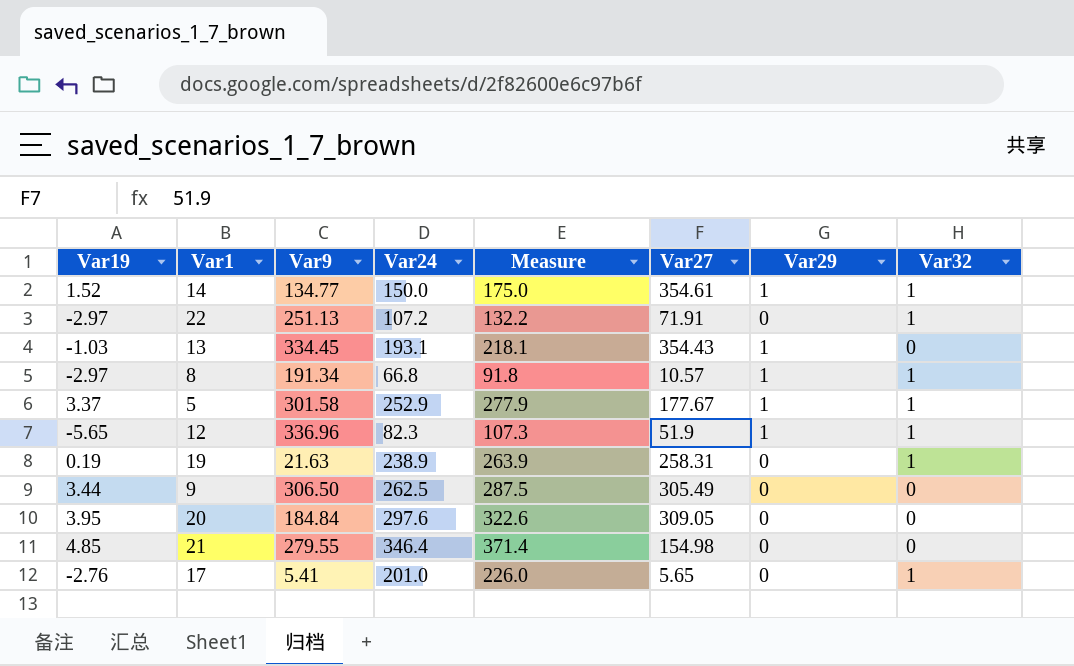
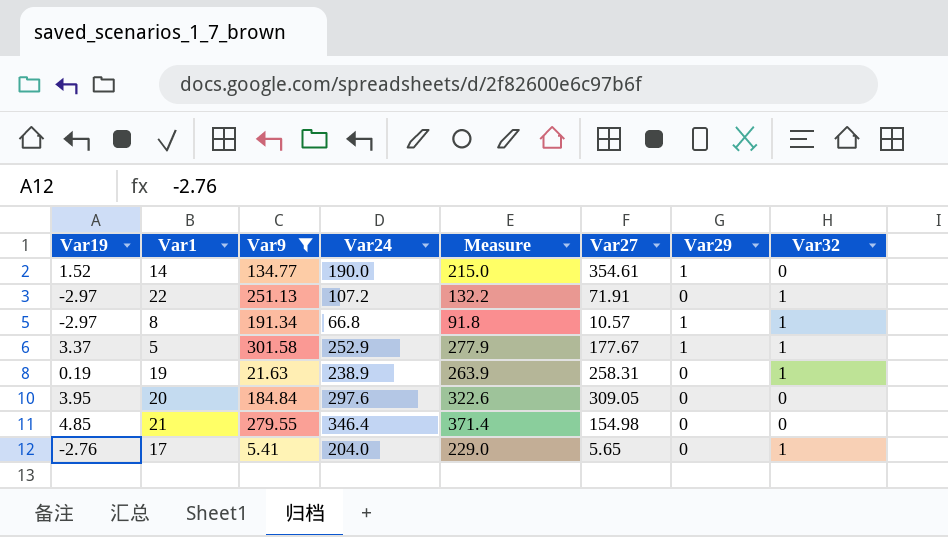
filter: none -> Var9 <= 301.58
14 | Var24: 150.0 -> 190.0
14 | Measure: 175.0 -> 215.0
14 | Var32: 1 -> 0
17 | Var24: 201.0 -> 204.0
17 | Measure: 226.0 -> 229.0

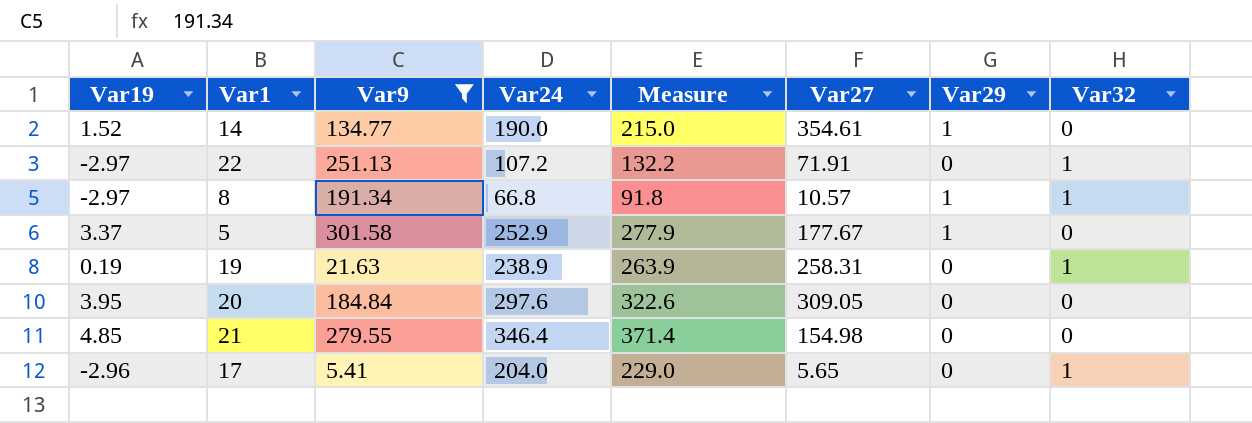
5 | Var32: 1 -> 0
17 | Var19: -2.76 -> -2.96

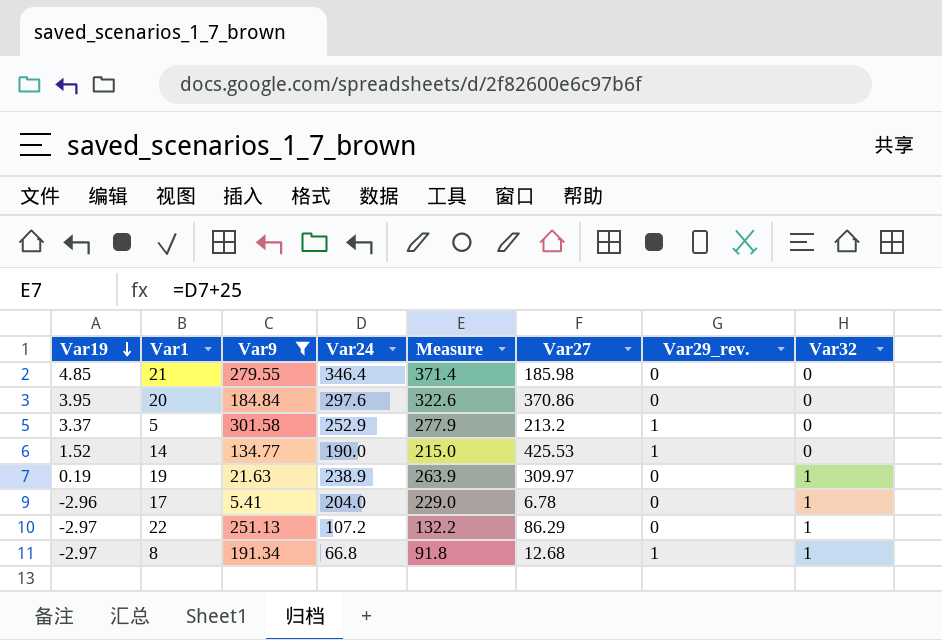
row order: none -> Var19 descending
column name: Var29 -> Var29_rev.
21 | Var27: 154.98 -> 185.98
20 | Var27: 309.05 -> 370.86
5 | Var27: 177.67 -> 213.2
14 | Var27: 354.61 -> 425.53
19 | Var27: 258.31 -> 309.97
17 | Var27: 5.65 -> 6.78
22 | Var27: 71.91 -> 86.29
8 | Var27: 10.57 -> 12.68

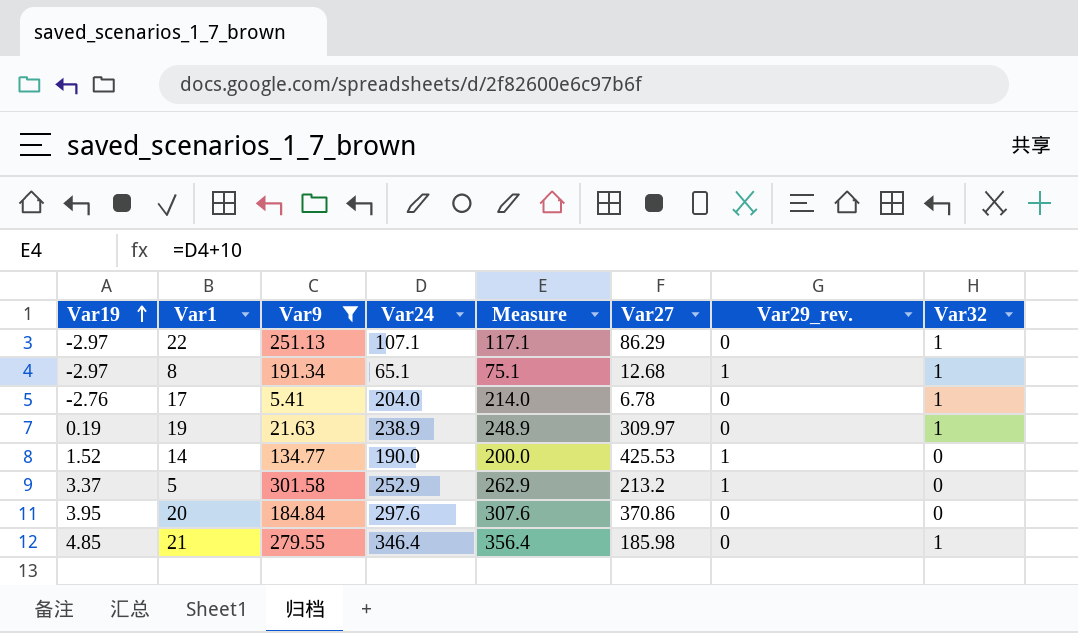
row order: Var19 descending -> Var19 ascending
column Measure | formula: [Var24] + 25 -> [Var24] + 10
22 | Var24: 107.2 -> 107.1
8 | Var24: 66.8 -> 65.1
17 | Var19: -2.96 -> -2.76
21 | Var32: 0 -> 1

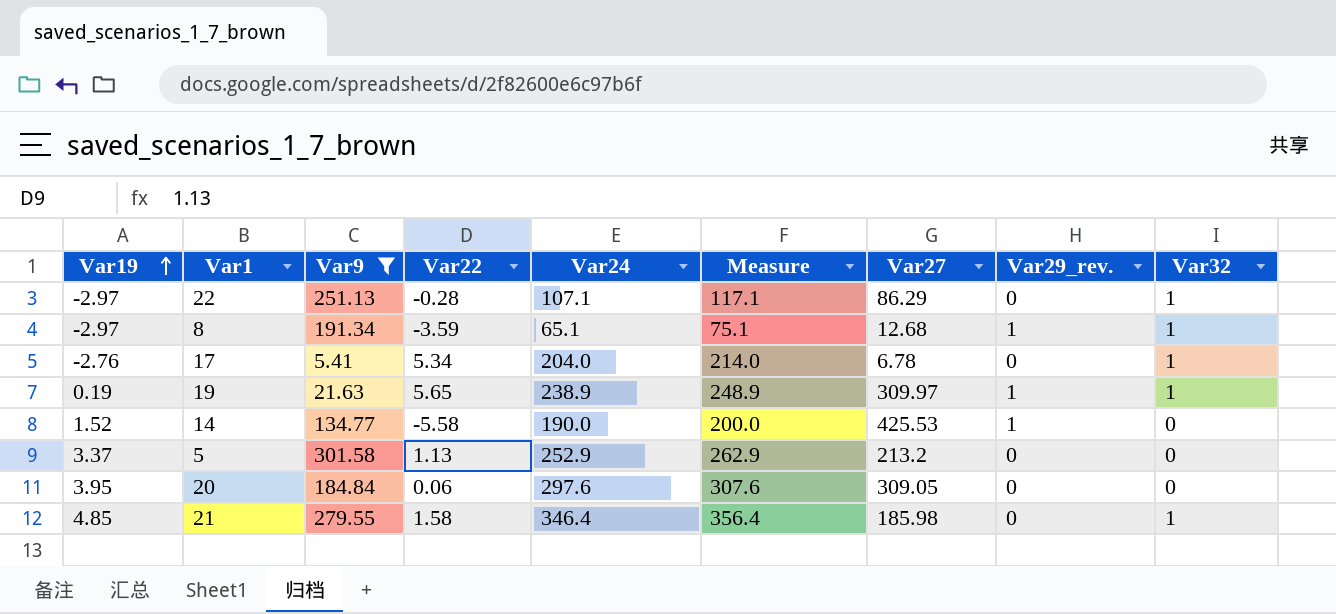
column Var22 | position: none -> 4
19 | Var29_rev.: 0 -> 1
5 | Var29_rev.: 1 -> 0
20 | Var27: 370.86 -> 309.05

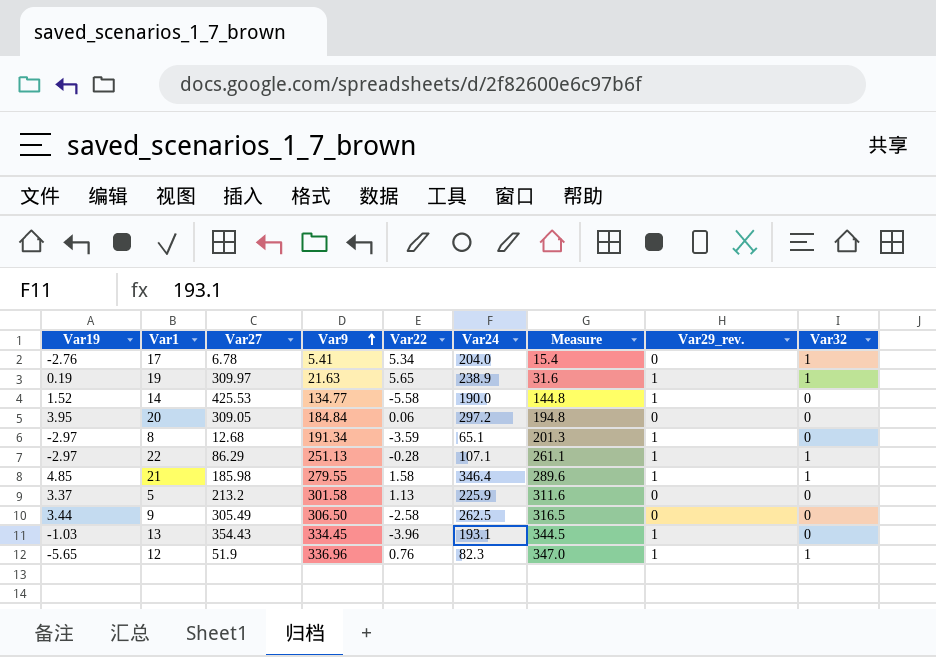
filter: Var9 <= 301.58 -> none
row order: Var19 ascending -> Var9 ascending
column Var27 | position: 7 -> 3
column Measure | formula: [Var24] + 10 -> [Var9] + 10
20 | Var24: 297.6 -> 297.2
8 | Var32: 1 -> 0
22 | Var29_rev.: 0 -> 1
21 | Var29_rev.: 0 -> 1
5 | Var24: 252.9 -> 225.9

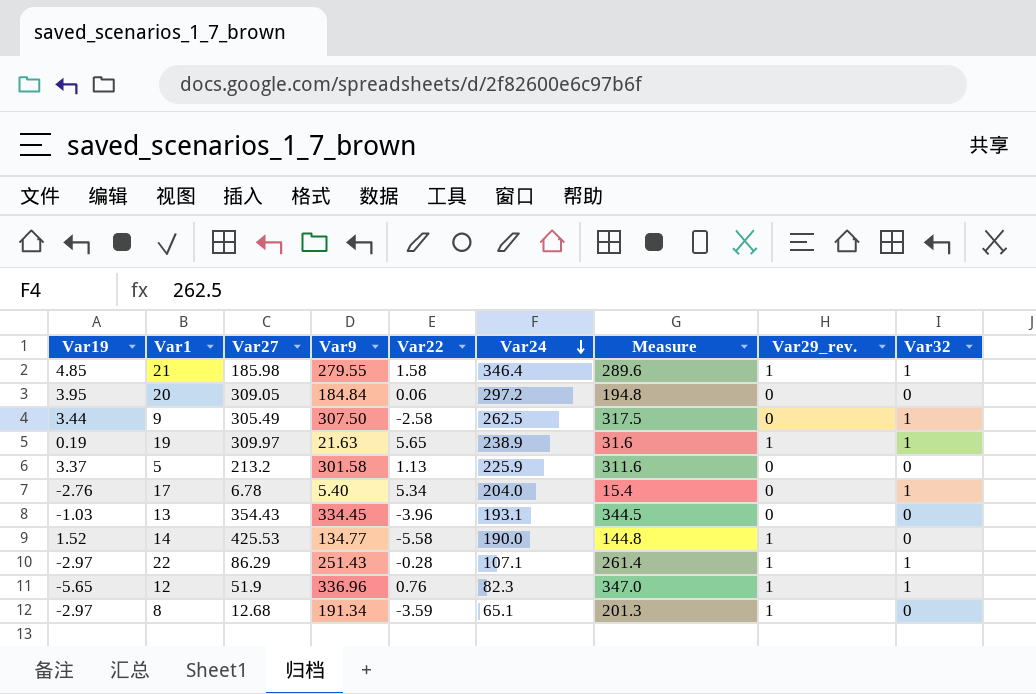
row order: Var9 ascending -> Var24 descending
9 | Var9: 306.50 -> 307.50
9 | Measure: 316.5 -> 317.5
9 | Var32: 0 -> 1
17 | Var9: 5.41 -> 5.40
13 | Var29_rev.: 1 -> 0
22 | Var9: 251.13 -> 251.43
22 | Measure: 261.1 -> 261.4

